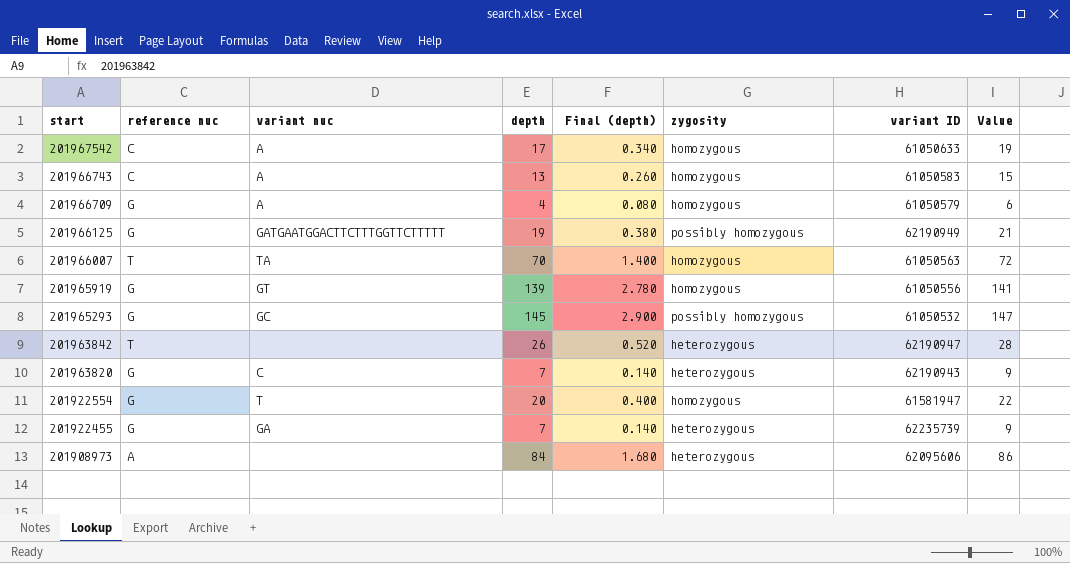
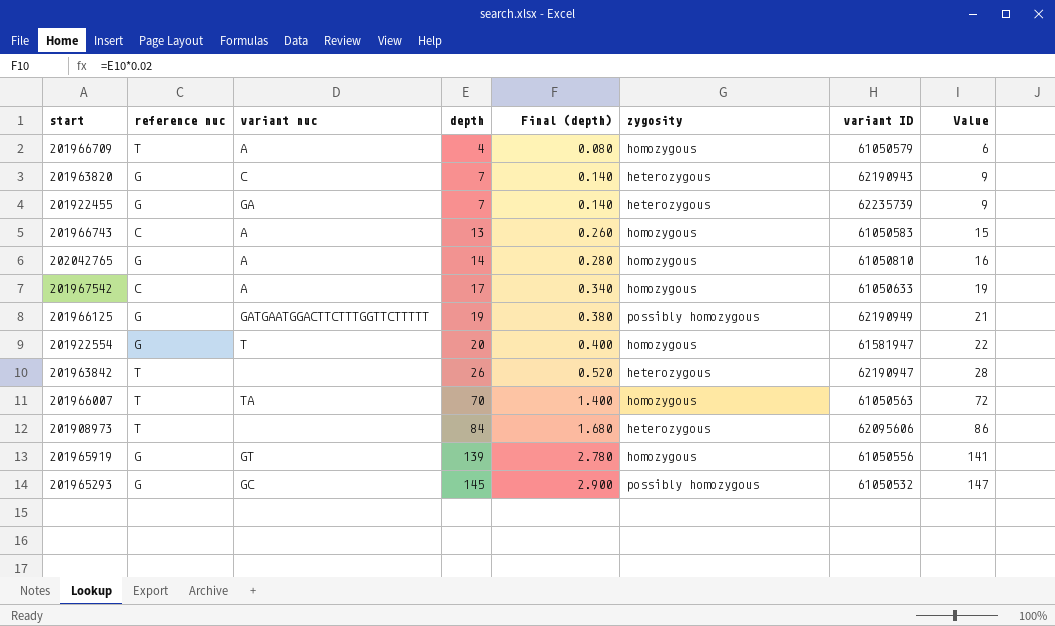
row order: start descending -> depth ascending
201966709 | reference nuc: G -> T
row 202042765: none -> G | A | 14 | 0.280 | homozygous | 61050810 | 16
201908973 | reference nuc: A -> T

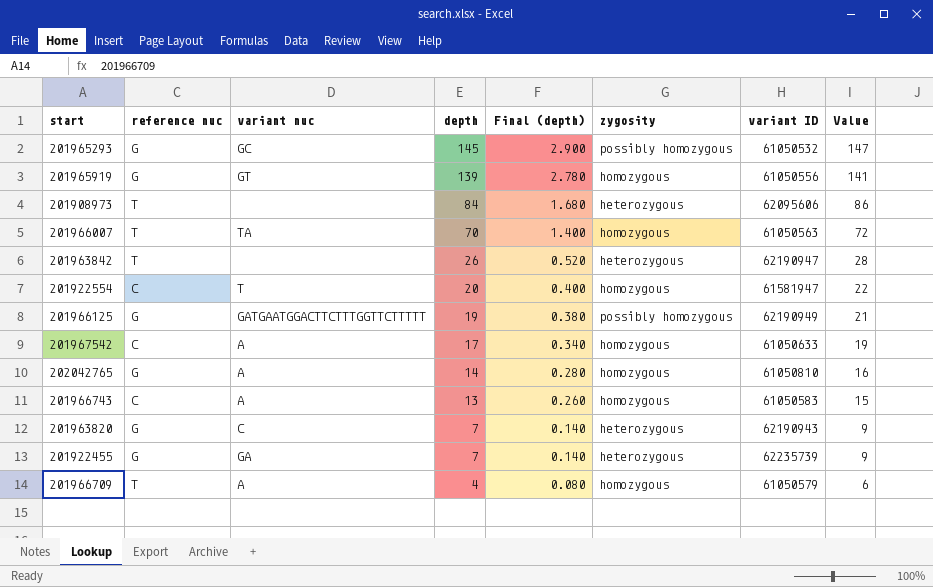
row order: depth ascending -> depth descending
201922554 | reference nuc: G -> C

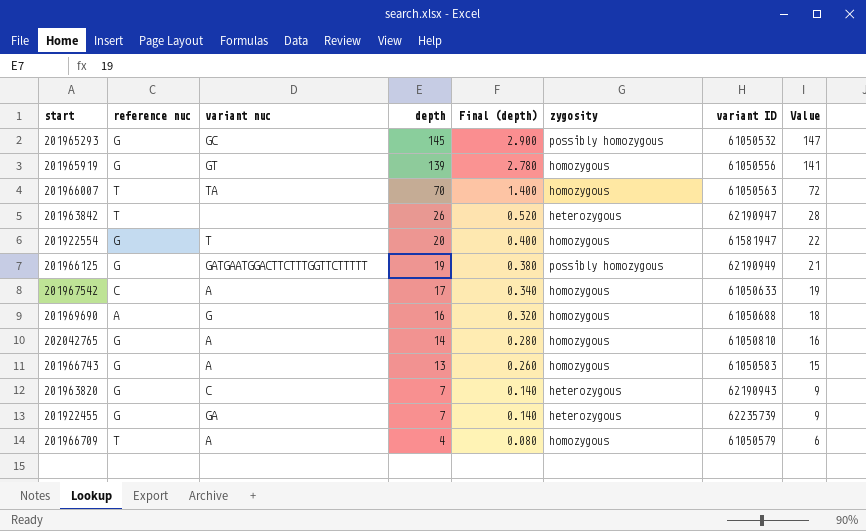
row 201908973: T | none | 84 | 1.680 | heterozygous | 62095606 | 86 -> none
201922554 | reference nuc: C -> G
row 201969690: none -> A | G | 16 | 0.320 | homozygous | 61050688 | 18
201966743 | reference nuc: C -> G

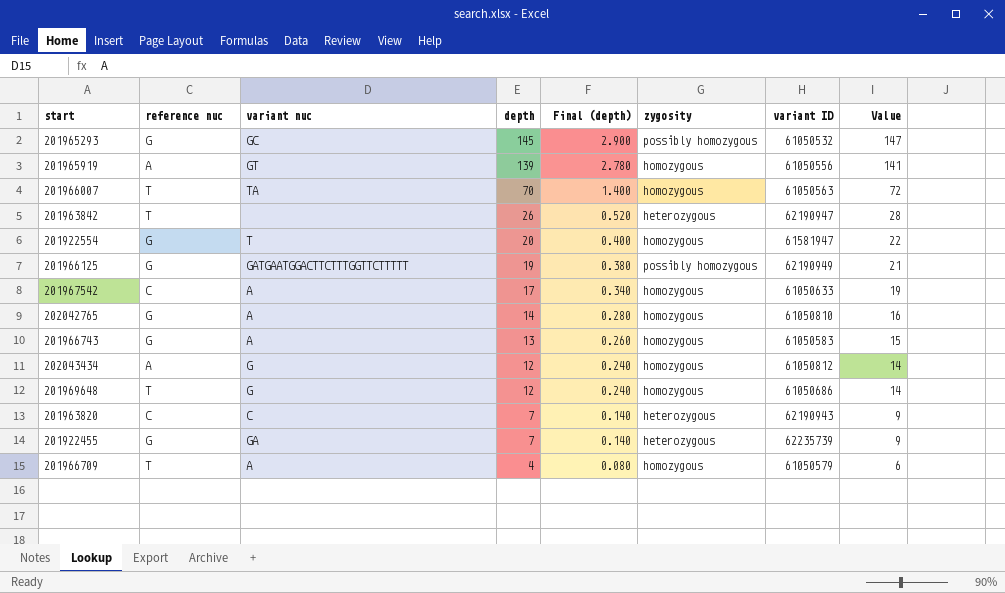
row 201969690: A | G | 16 | 0.320 | homozygous | 61050688 | 18 -> none
201965919 | reference nuc: G -> A
row 202043434: none -> A | G | 12 | 0.240 | homozygous | 61050812 | 14
row 201969648: none -> T | G | 12 | 0.240 | homozygous | 61050686 | 14
201963820 | reference nuc: G -> C

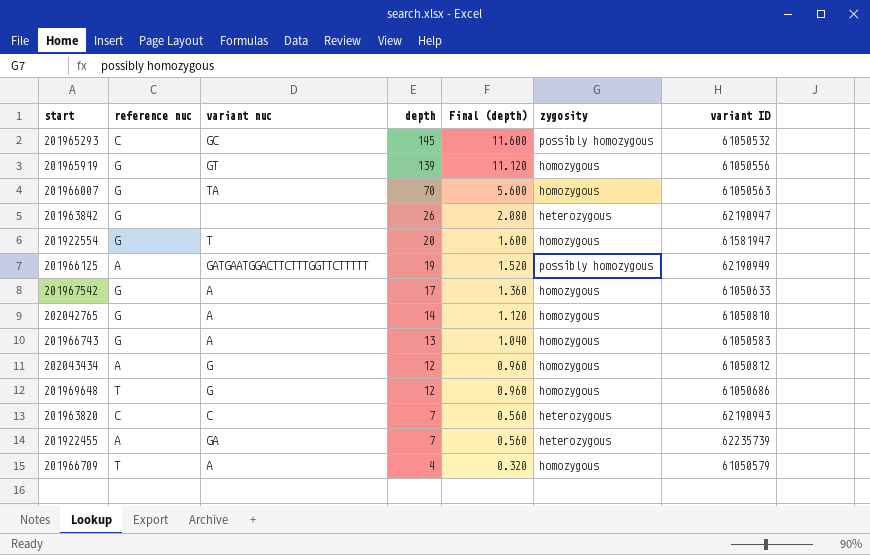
column Value | formula: [depth] + 2 -> none
column Final (depth) | formula: [depth] * 0.02 -> [depth] * 0.08
201965293 | reference nuc: G -> C
201965919 | reference nuc: A -> G
201966007 | reference nuc: T -> G
201963842 | reference nuc: T -> G
201966125 | reference nuc: G -> A
201967542 | reference nuc: C -> G
201922455 | reference nuc: G -> A

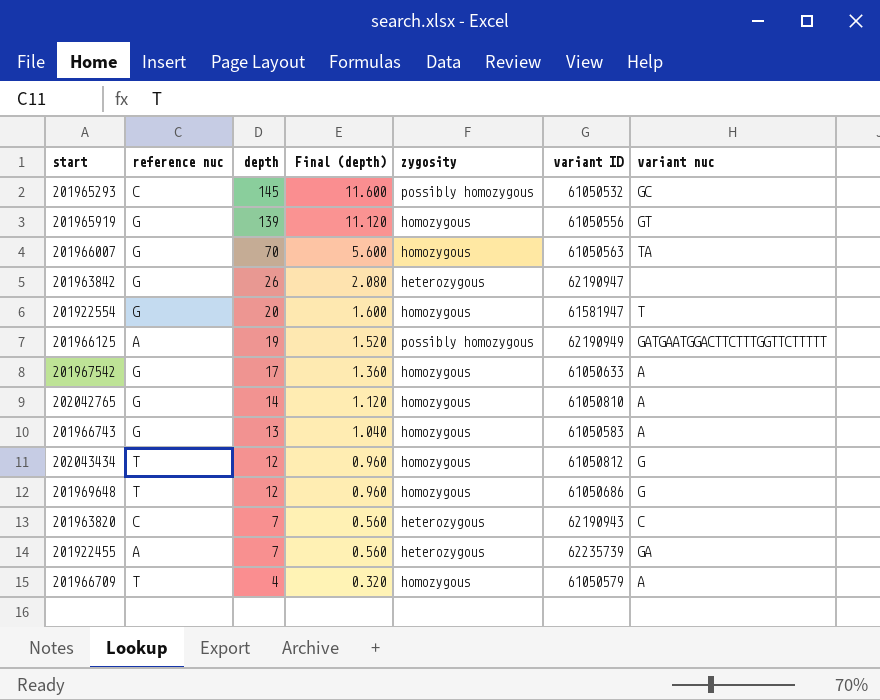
column variant nuc | position: 3 -> 7
202043434 | reference nuc: A -> T

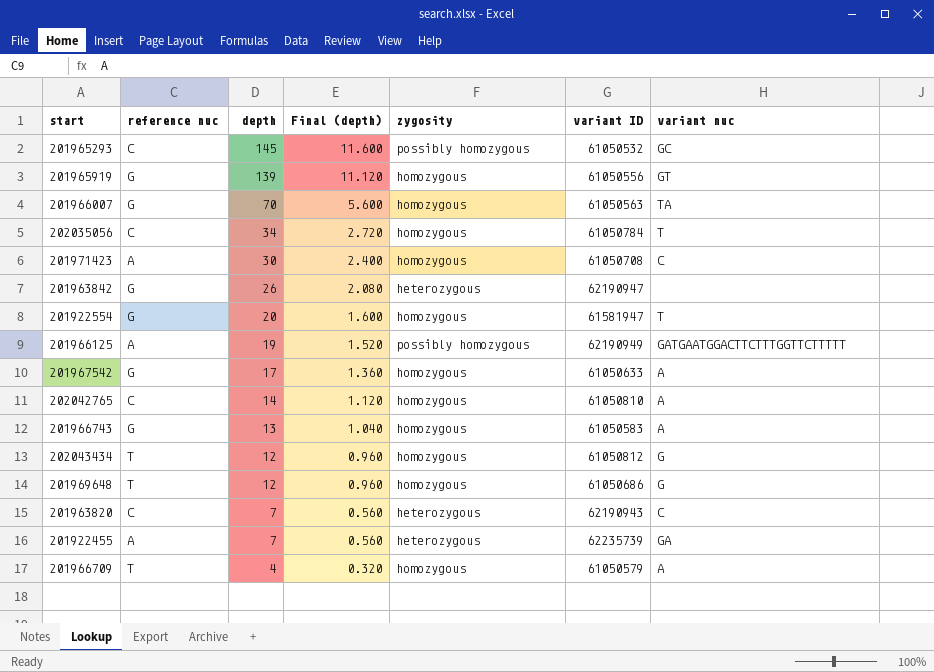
row 202035056: none -> C | 34 | 2.720 | homozygous | 61050784 | T
row 201971423: none -> A | 30 | 2.400 | homozygous | 61050708 | C
202042765 | reference nuc: G -> C

